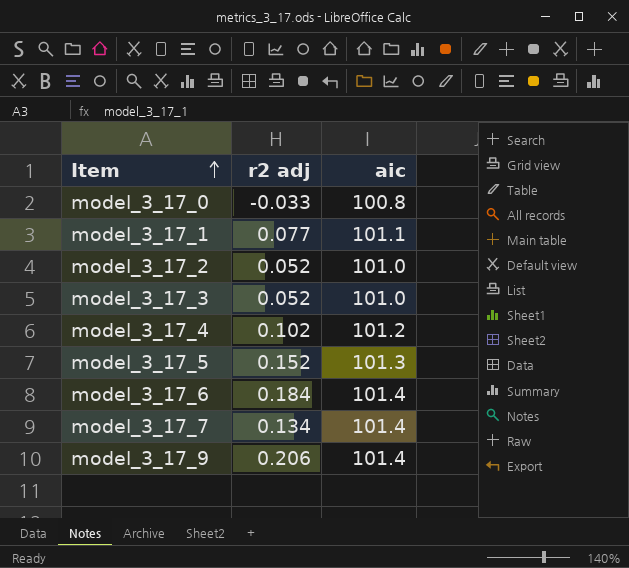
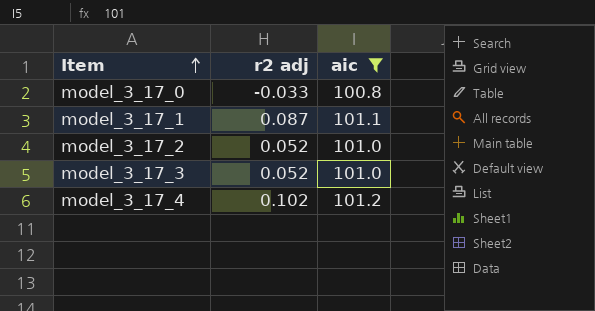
filter: none -> aic <= 101.2
model_3_17_1 | r2 adj: 0.077 -> 0.087

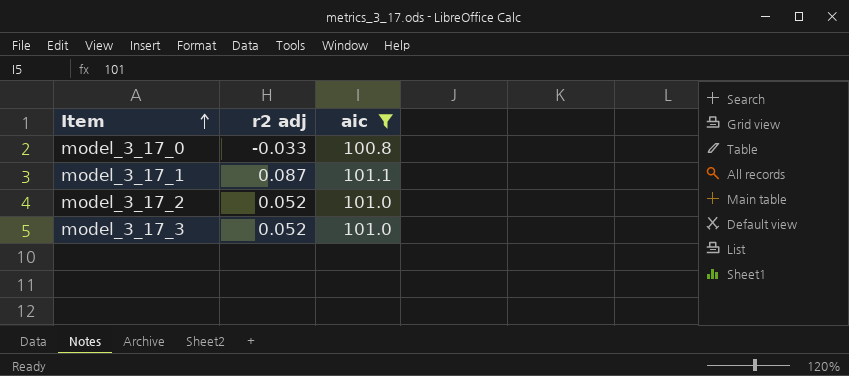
row model_3_17_4: 0.102 | 101.2 -> none

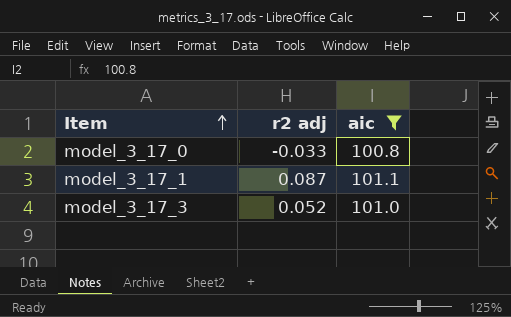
row model_3_17_2: 0.052 | 101.0 -> none

